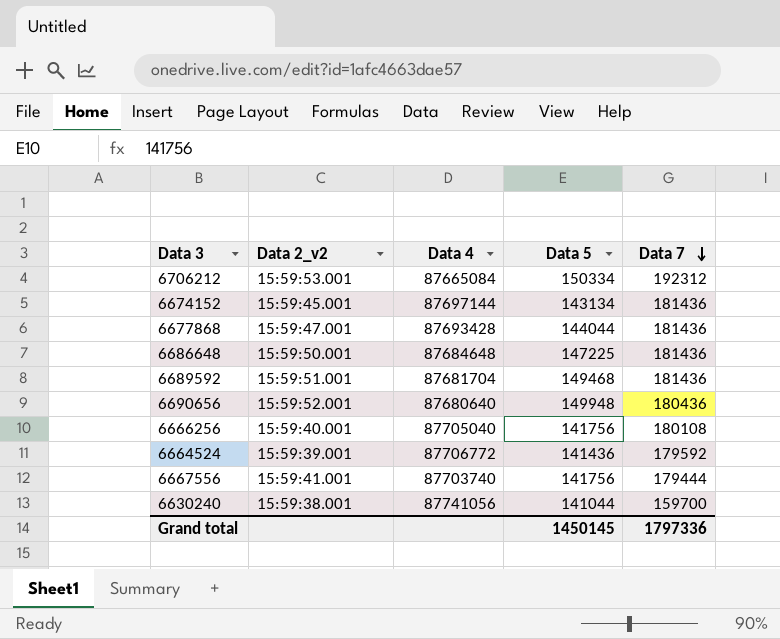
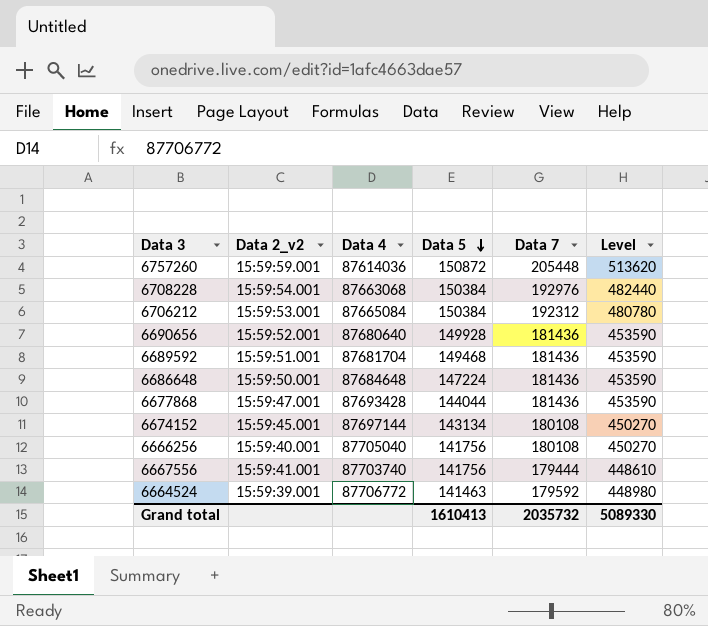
row order: Data 7 descending -> Data 5 descending
column Level | formula: none -> [Data 7] * 2.5
row 6630240: 15:59:38.001 | 87741056 | 141044 | 159700 -> none
row 6757260: none -> 15:59:59.001 | 87614036 | 150872 | 205448 | 513620
row 6708228: none -> 15:59:54.001 | 87663068 | 150384 | 192976 | 482440
6706212 | Data 5: 150334 -> 150384
6690656 | Data 5: 149948 -> 149928
6690656 | Data 7: 180436 -> 181436
6686648 | Data 5: 147225 -> 147224
6674152 | Data 7: 181436 -> 180108
6664524 | Data 5: 141436 -> 141463
Grand total | Data 5: 1450145 -> 1610413
Grand total | Data 7: 1797336 -> 2035732

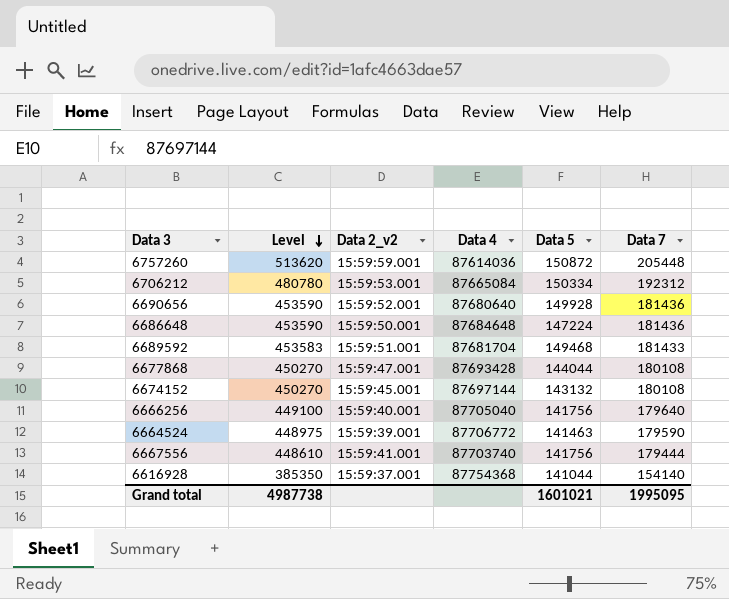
row order: Data 5 descending -> Level descending
column Level | position: 6 -> 2
row 6708228: 15:59:54.001 | 87663068 | 150384 | 192976 | 482440 -> none
6706212 | Data 5: 150384 -> 150334
6689592 | Level: 453590 -> 453583
6689592 | Data 7: 181436 -> 181433
6677868 | Level: 453590 -> 450270
6677868 | Data 7: 181436 -> 180108
6674152 | Data 5: 143134 -> 143132
6666256 | Level: 450270 -> 449100
6666256 | Data 7: 180108 -> 179640
6664524 | Level: 448980 -> 448975
6664524 | Data 7: 179592 -> 179590
row 6616928: none -> 385350 | 15:59:37.001 | 87754368 | 141044 | 154140
Grand total | Level: 5089330 -> 4987738
Grand total | Data 5: 1610413 -> 1601021
Grand total | Data 7: 2035732 -> 1995095

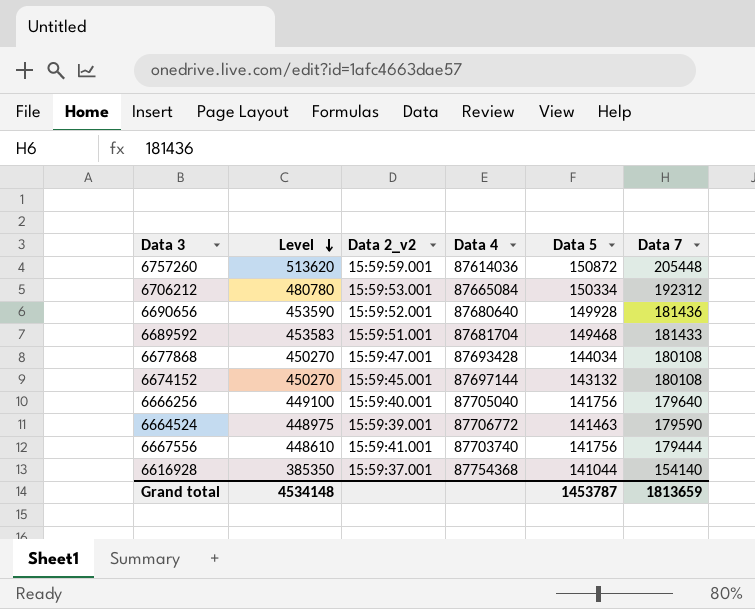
row 6686648: 453590 | 15:59:50.001 | 87684648 | 147224 | 181436 -> none
6677868 | Data 5: 144044 -> 144034
Grand total | Level: 4987738 -> 4534148
Grand total | Data 5: 1601021 -> 1453787
Grand total | Data 7: 1995095 -> 1813659

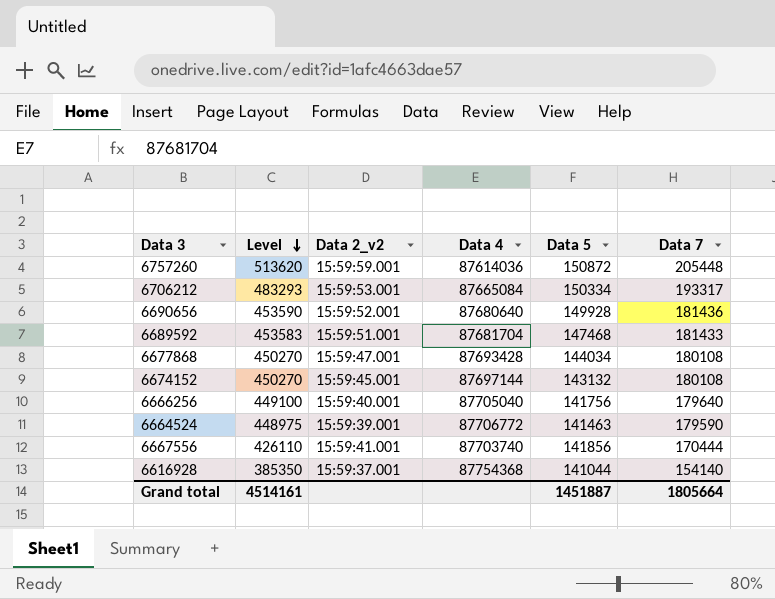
6706212 | Level: 480780 -> 483293
6706212 | Data 7: 192312 -> 193317
6689592 | Data 5: 149468 -> 147468
6667556 | Level: 448610 -> 426110
6667556 | Data 5: 141756 -> 141856
6667556 | Data 7: 179444 -> 170444
Grand total | Level: 4534148 -> 4514161
Grand total | Data 5: 1453787 -> 1451887
Grand total | Data 7: 1813659 -> 1805664

